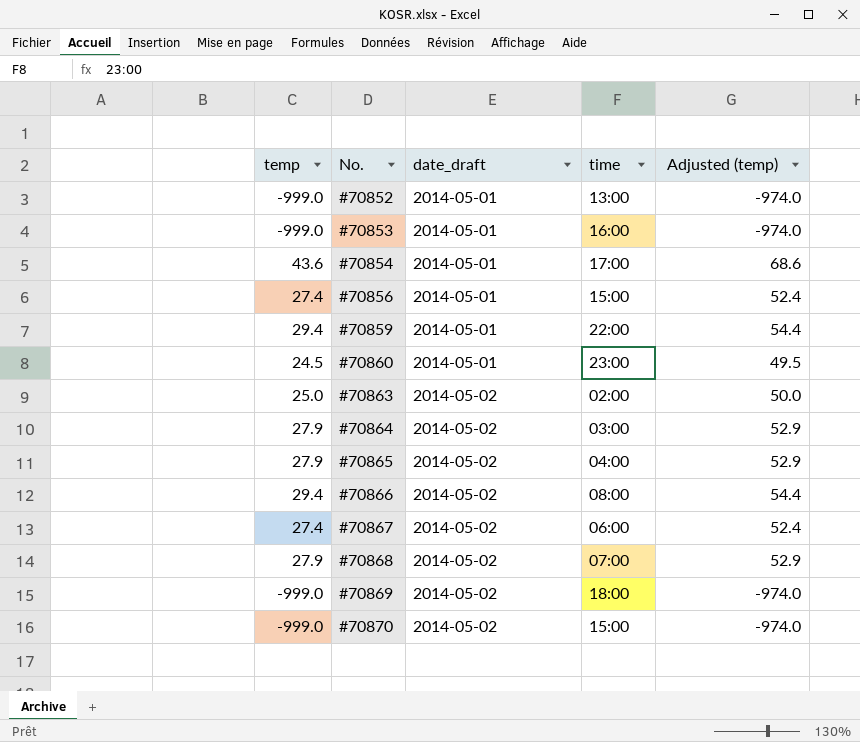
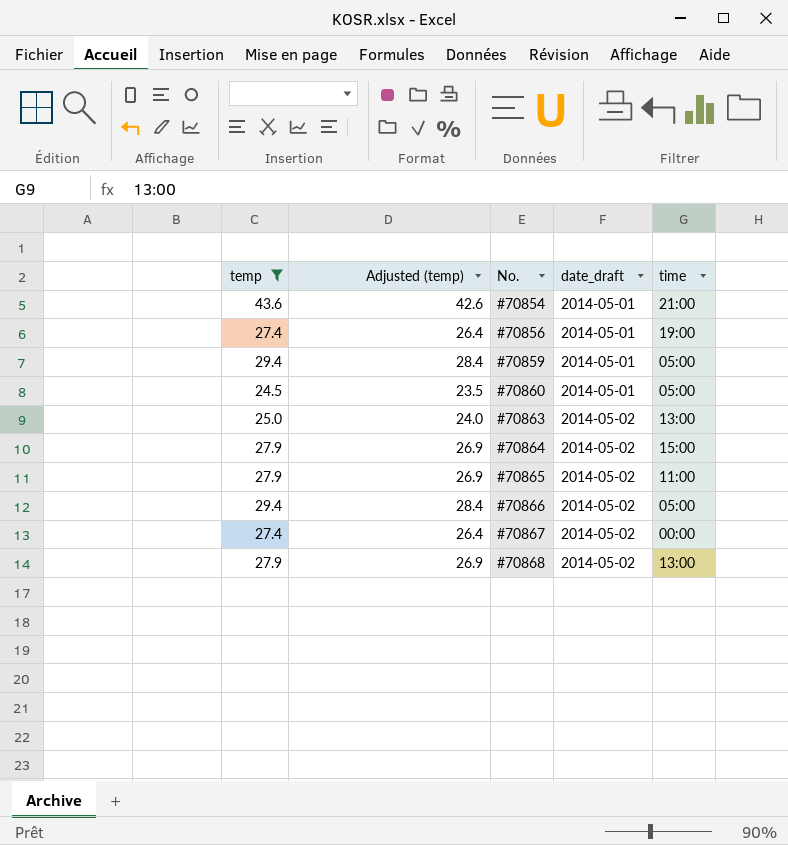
filter: none -> temp != -999.0
column Adjusted (temp) | formula: [temp] + 25 -> [temp] - 1
column Adjusted (temp) | position: 5 -> 2
#70854 | time: 17:00 -> 21:00
#70856 | time: 15:00 -> 19:00
#70859 | time: 22:00 -> 05:00
#70860 | time: 23:00 -> 05:00
#70863 | time: 02:00 -> 13:00
#70864 | time: 03:00 -> 15:00
#70865 | time: 04:00 -> 11:00
#70866 | time: 08:00 -> 05:00
#70867 | time: 06:00 -> 00:00
#70868 | time: 07:00 -> 13:00

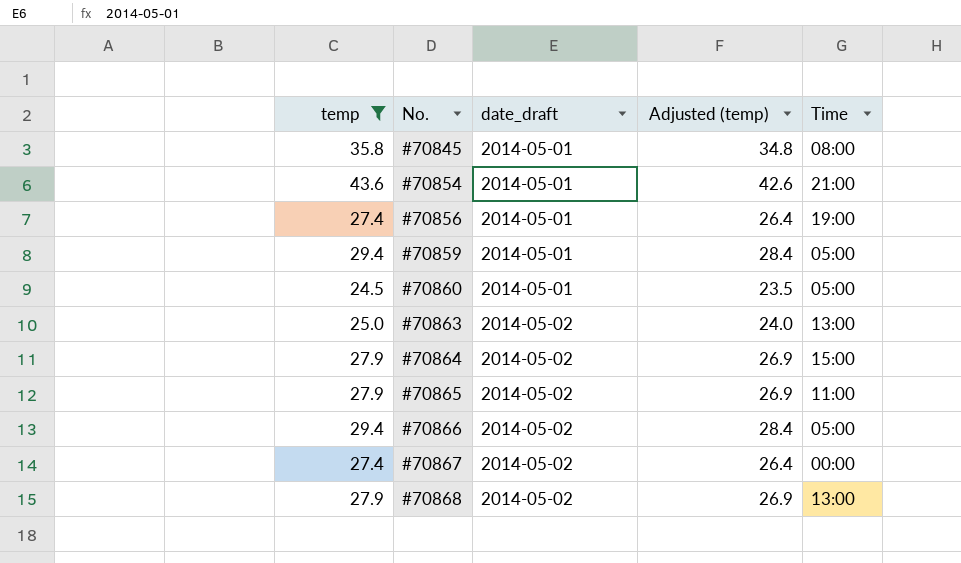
column Adjusted (temp) | position: 2 -> 4
column name: time -> Time
row #70845: none -> 35.8 | 2014-05-01 | 34.8 | 08:00

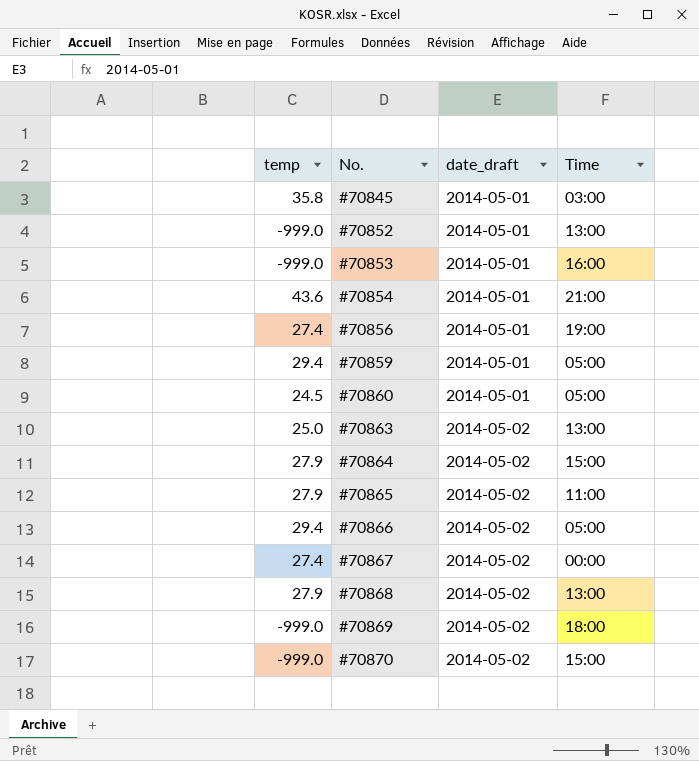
filter: temp != -999.0 -> none
column Adjusted (temp) | formula: [temp] - 1 -> none
#70845 | Time: 08:00 -> 03:00

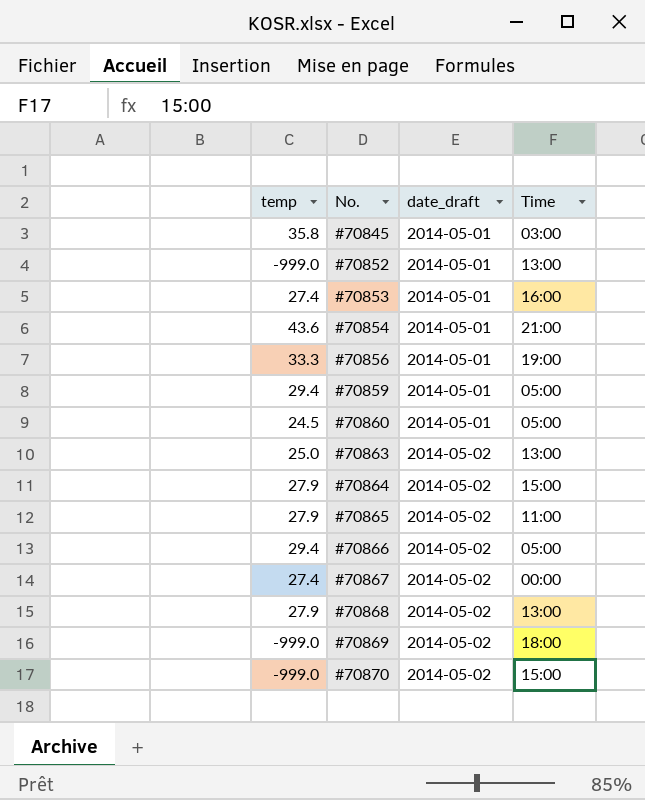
#70853 | temp: -999.0 -> 27.4
#70856 | temp: 27.4 -> 33.3

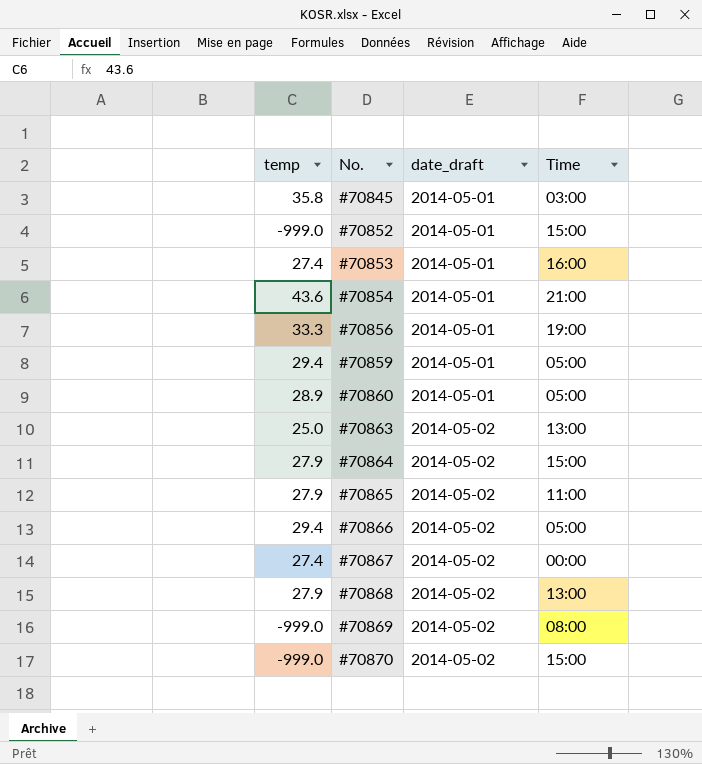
#70852 | Time: 13:00 -> 15:00
#70860 | temp: 24.5 -> 28.9
#70869 | Time: 18:00 -> 08:00

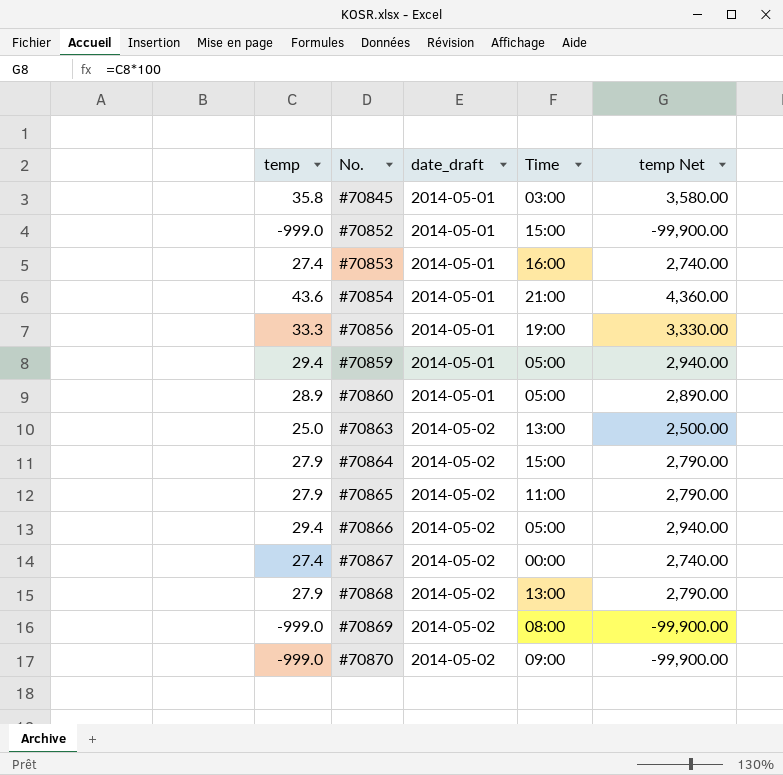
column temp Net | formula: none -> [temp] * 100
#70870 | Time: 15:00 -> 09:00

